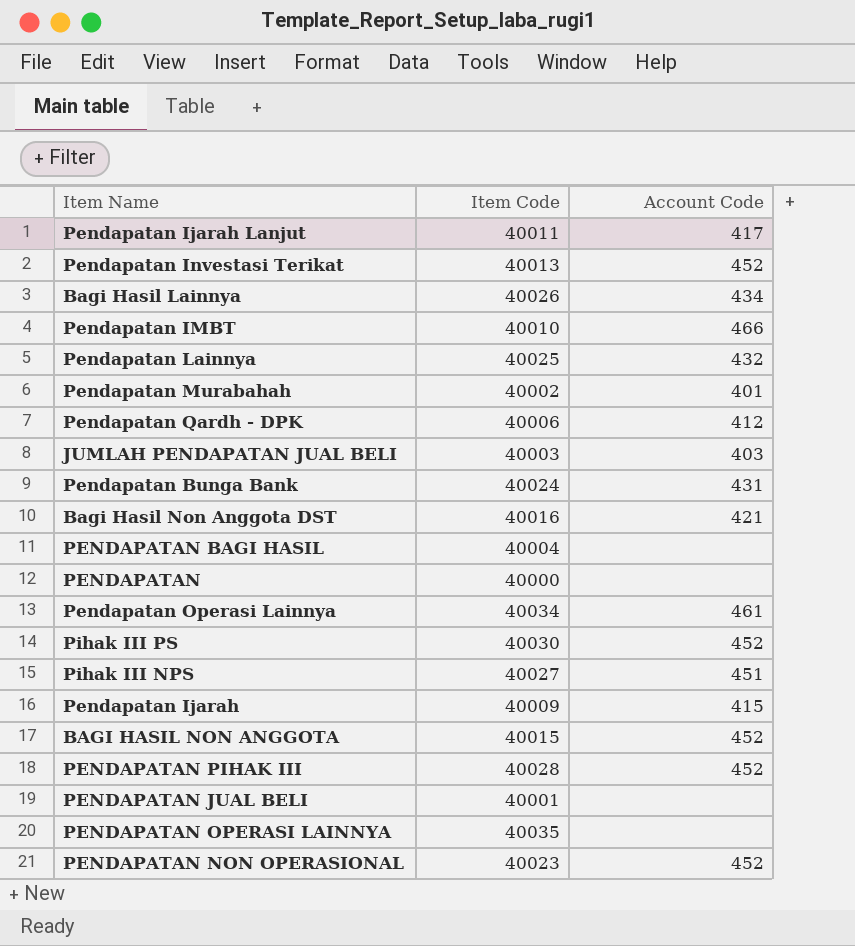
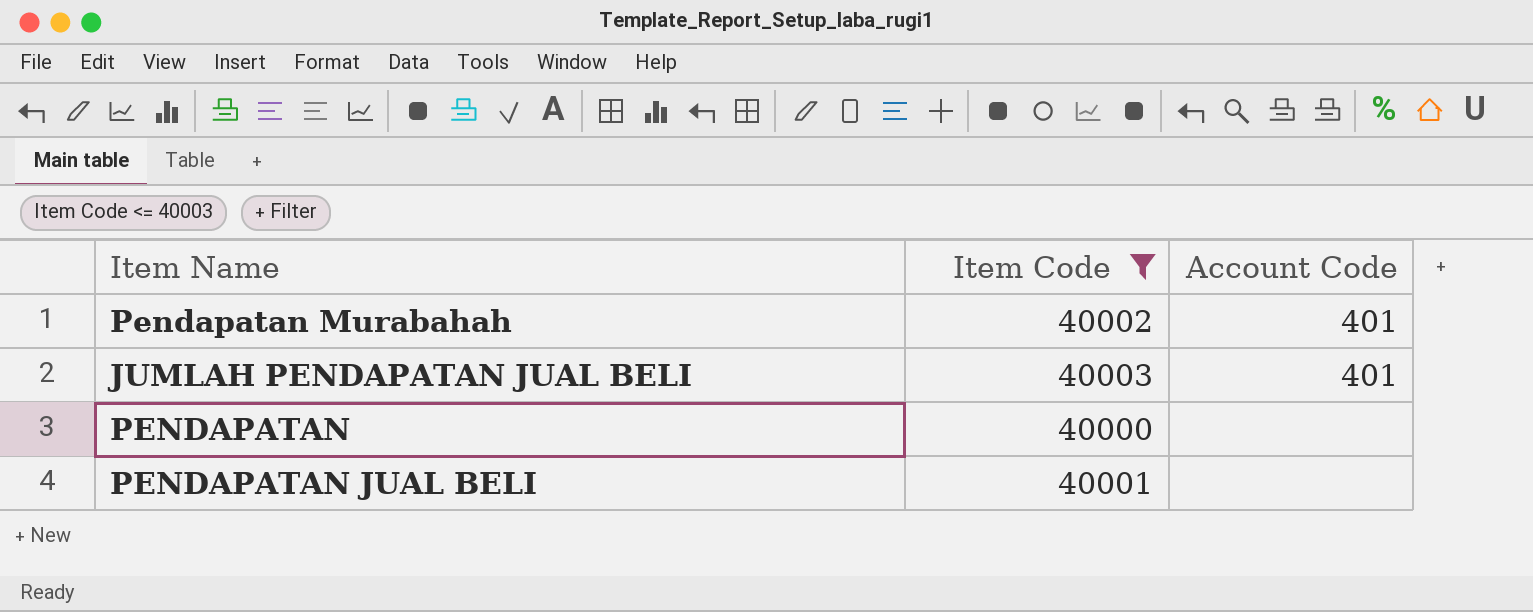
filter: none -> Item Code <= 40003
JUMLAH PENDAPATAN JUAL BELI | Account Code: 403 -> 401

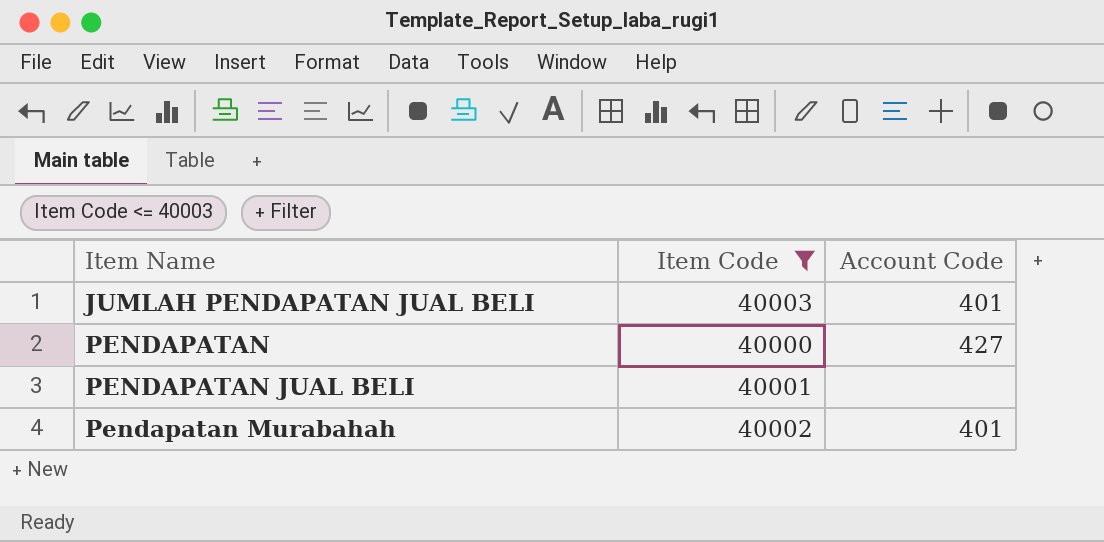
row order: none -> Item Name ascending
PENDAPATAN | Account Code: none -> 427

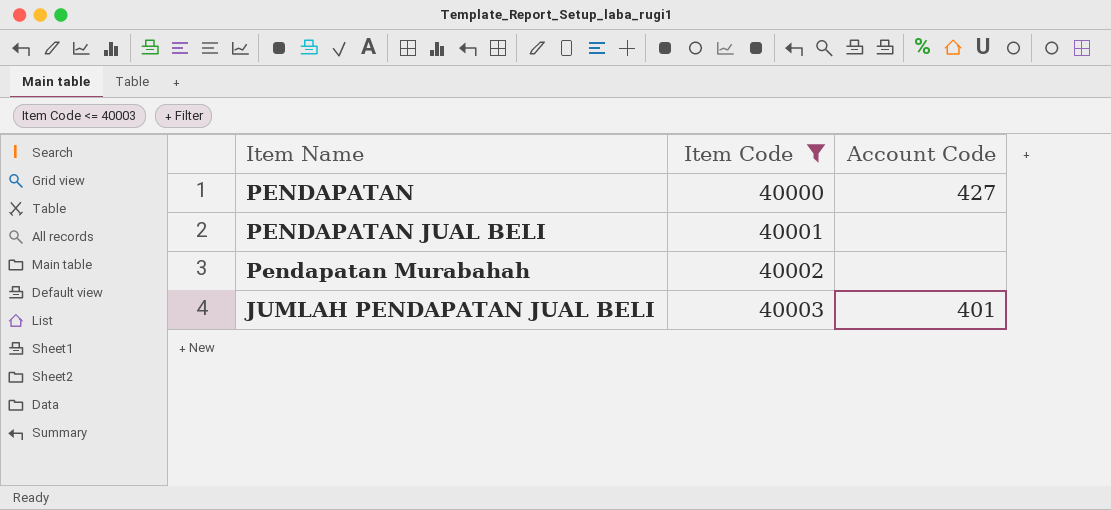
row order: Item Name ascending -> Item Code ascending
Pendapatan Murabahah | Account Code: 401 -> none

